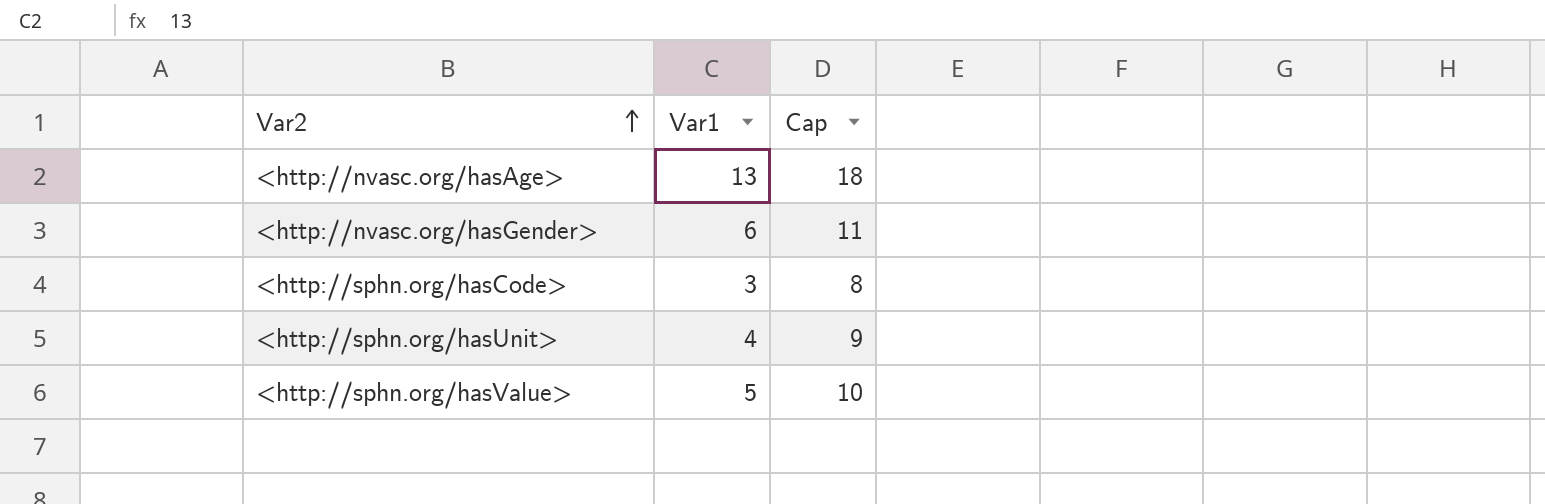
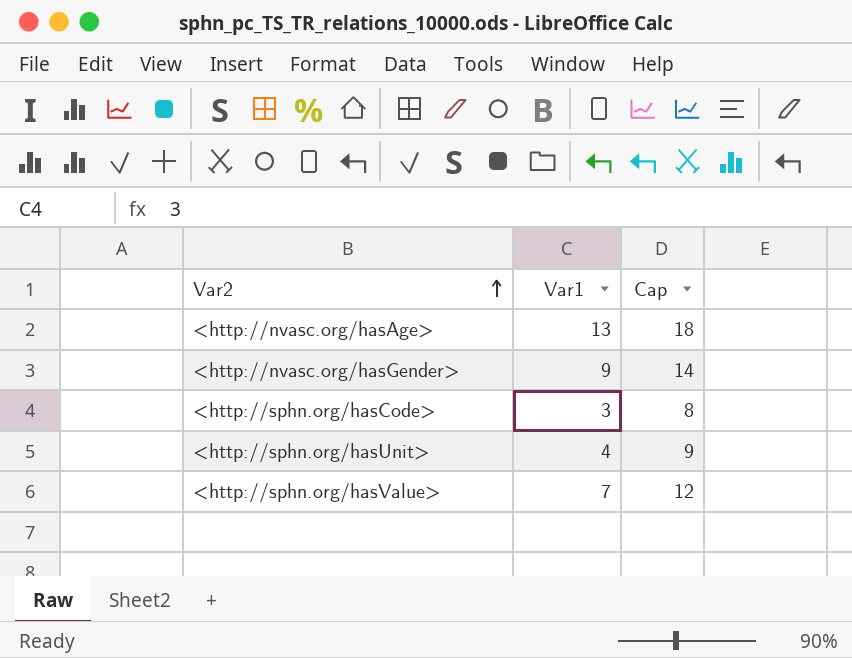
<http://nvasc.org/hasGender> | Var1: 6 -> 9
<http://nvasc.org/hasGender> | Cap: 11 -> 14
<http://sphn.org/hasValue> | Var1: 5 -> 7
<http://sphn.org/hasValue> | Cap: 10 -> 12

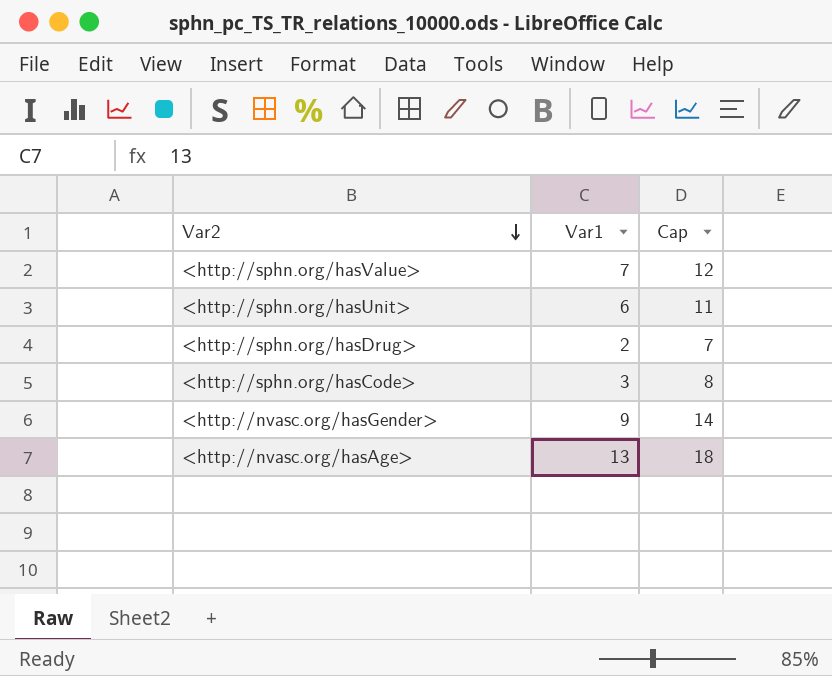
row order: Var2 ascending -> Var2 descending
<http://sphn.org/hasUnit> | Var1: 4 -> 6
<http://sphn.org/hasUnit> | Cap: 9 -> 11
row <http://sphn.org/hasDrug>: none -> 2 | 7

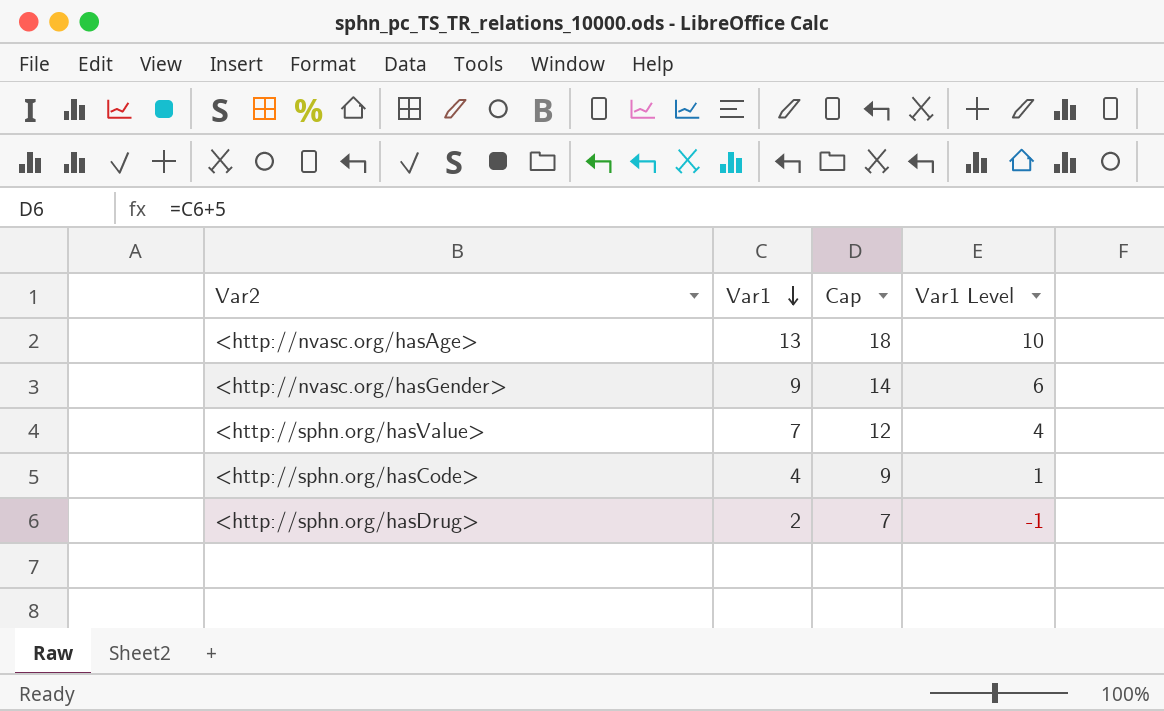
row order: Var2 descending -> Var1 descending
column Var1 Level | formula: none -> [Var1] - 3
row <http://sphn.org/hasUnit>: 6 | 11 -> none
<http://sphn.org/hasCode> | Var1: 3 -> 4
<http://sphn.org/hasCode> | Cap: 8 -> 9

